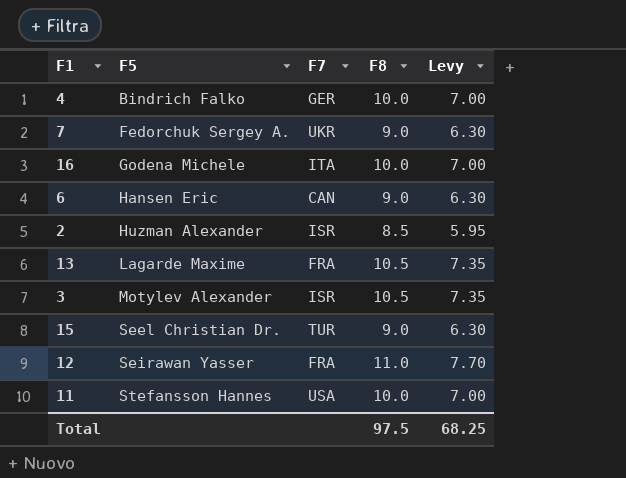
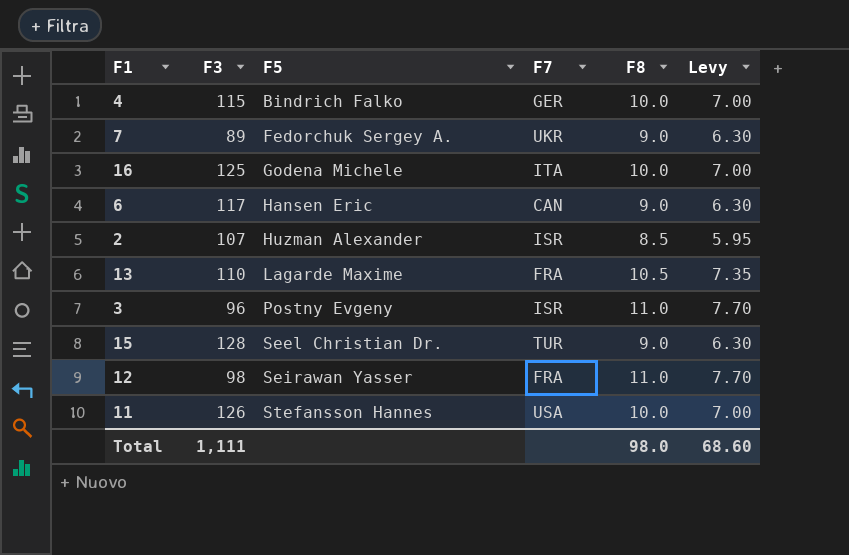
column F3 | position: none -> 2
3 | F5: Motylev Alexander -> Postny Evgeny
3 | F8: 10.5 -> 11.0
3 | Levy: 7.35 -> 7.70
Total | F8: 97.5 -> 98.0
Total | Levy: 68.25 -> 68.60

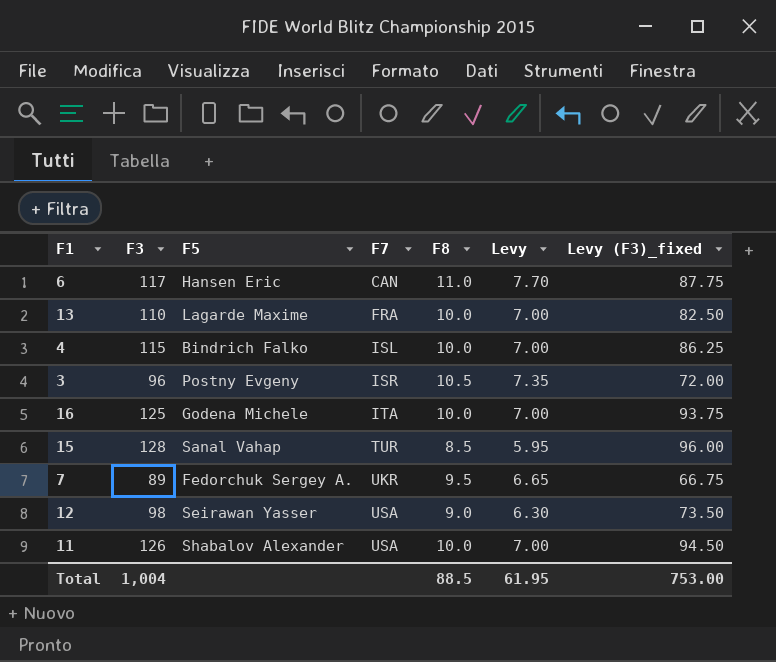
row order: F5 ascending -> F7 ascending
column Levy (F3)_fixed | formula: none -> [F3] * 0.75
row 2: 107 | Huzman Alexander | ISR | 8.5 | 5.95 -> none
6 | F8: 9.0 -> 11.0
6 | Levy: 6.30 -> 7.70
13 | F8: 10.5 -> 10.0
13 | Levy: 7.35 -> 7.00
4 | F7: GER -> ISL
3 | F8: 11.0 -> 10.5
3 | Levy: 7.70 -> 7.35
15 | F5: Seel Christian Dr. -> Sanal Vahap
15 | F8: 9.0 -> 8.5
15 | Levy: 6.30 -> 5.95
7 | F8: 9.0 -> 9.5
7 | Levy: 6.30 -> 6.65
12 | F7: FRA -> USA
12 | F8: 11.0 -> 9.0
12 | Levy: 7.70 -> 6.30
11 | F5: Stefansson Hannes -> Shabalov Alexander
Total | F3: 1,111 -> 1,004
Total | F8: 98.0 -> 88.5
Total | Levy: 68.60 -> 61.95

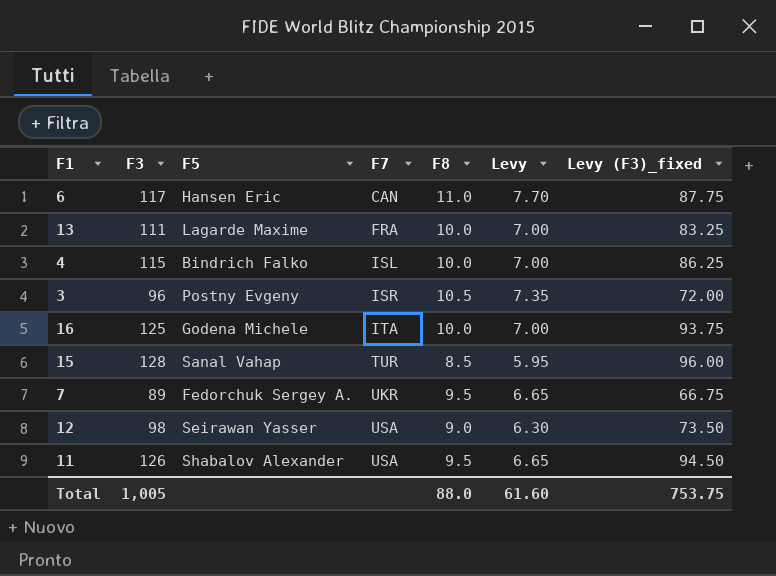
13 | F3: 110 -> 111
13 | Levy (F3)_fixed: 82.50 -> 83.25
11 | F8: 10.0 -> 9.5
11 | Levy: 7.00 -> 6.65
Total | F3: 1,004 -> 1,005
Total | F8: 88.5 -> 88.0
Total | Levy: 61.95 -> 61.60
Total | Levy (F3)_fixed: 753.00 -> 753.75

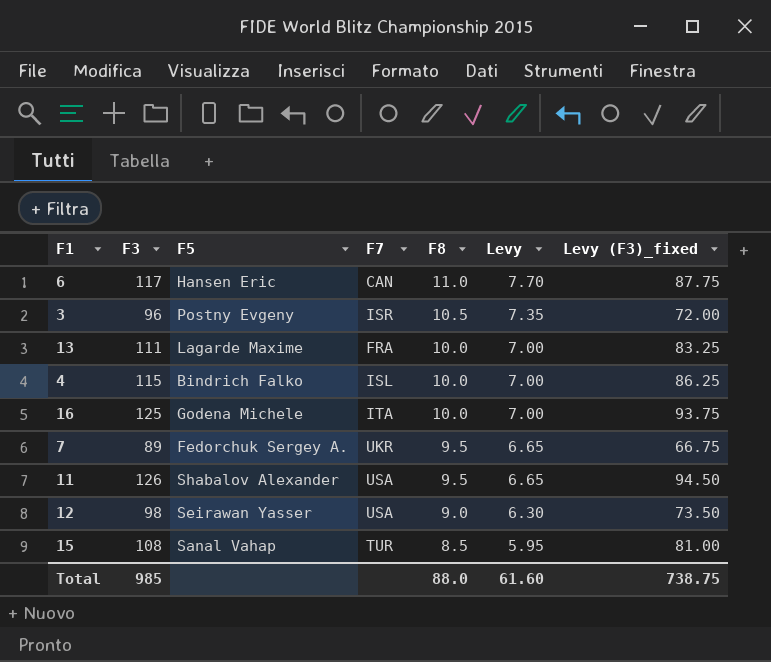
row order: F7 ascending -> F8 descending
15 | F3: 128 -> 108
15 | Levy (F3)_fixed: 96.00 -> 81.00
Total | F3: 1,005 -> 985
Total | Levy (F3)_fixed: 753.75 -> 738.75

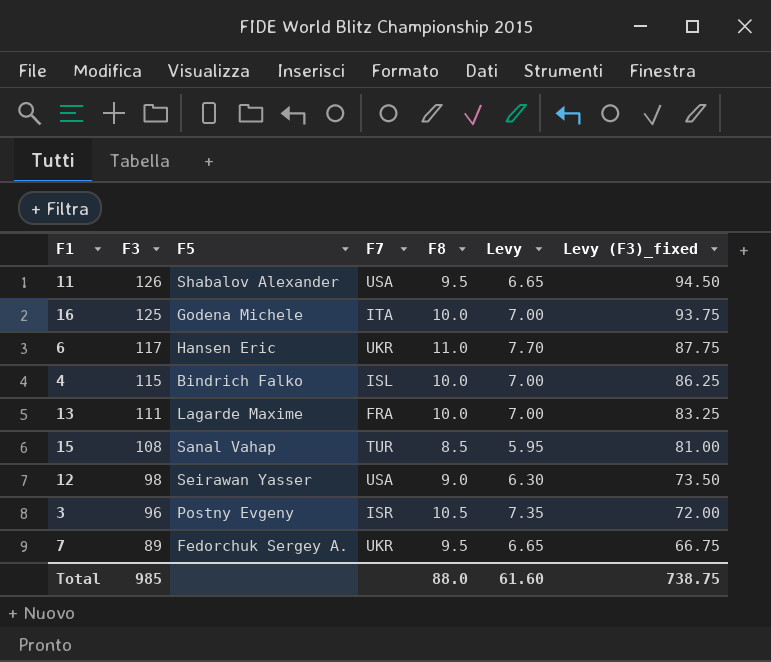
row order: F8 descending -> F3 descending
6 | F7: CAN -> UKR

